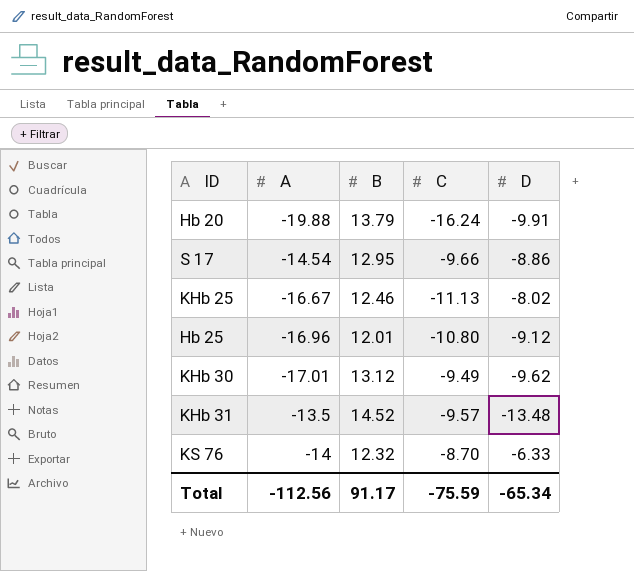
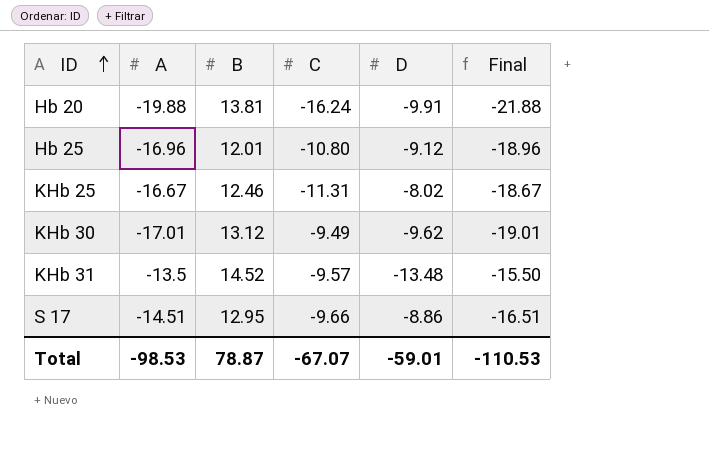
row order: none -> ID ascending
column Final | formula: none -> [A] - 2
row KS 76: -14 | 12.32 | -8.70 | -6.33 -> none
Hb 20 | B: 13.79 -> 13.81
KHb 25 | C: -11.13 -> -11.31
S 17 | A: -14.54 -> -14.51
Total | A: -112.56 -> -98.53
Total | B: 91.17 -> 78.87
Total | C: -75.59 -> -67.07
Total | D: -65.34 -> -59.01

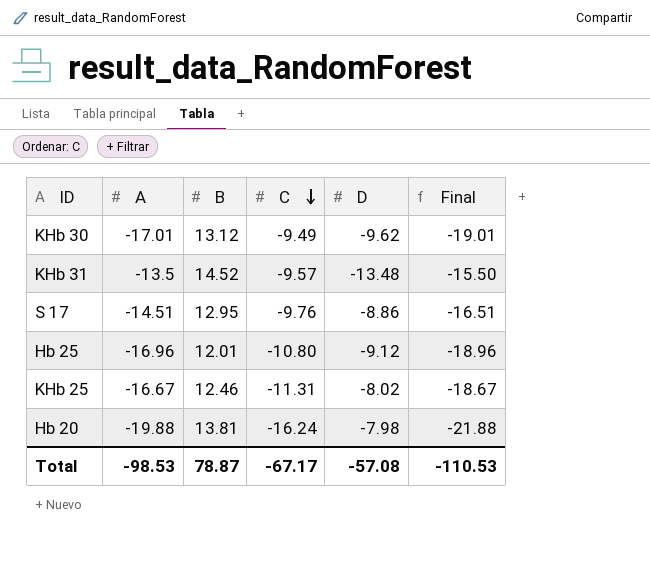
row order: ID ascending -> C descending
S 17 | C: -9.66 -> -9.76
Hb 20 | D: -9.91 -> -7.98
Total | C: -67.07 -> -67.17
Total | D: -59.01 -> -57.08

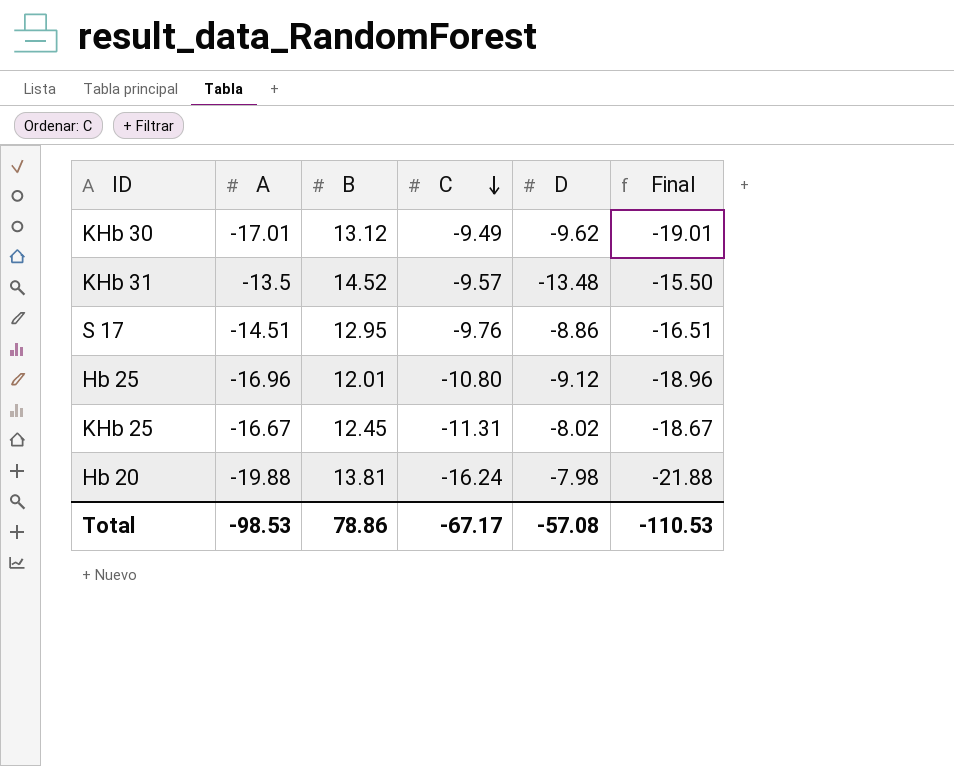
KHb 25 | B: 12.46 -> 12.45
Total | B: 78.87 -> 78.86

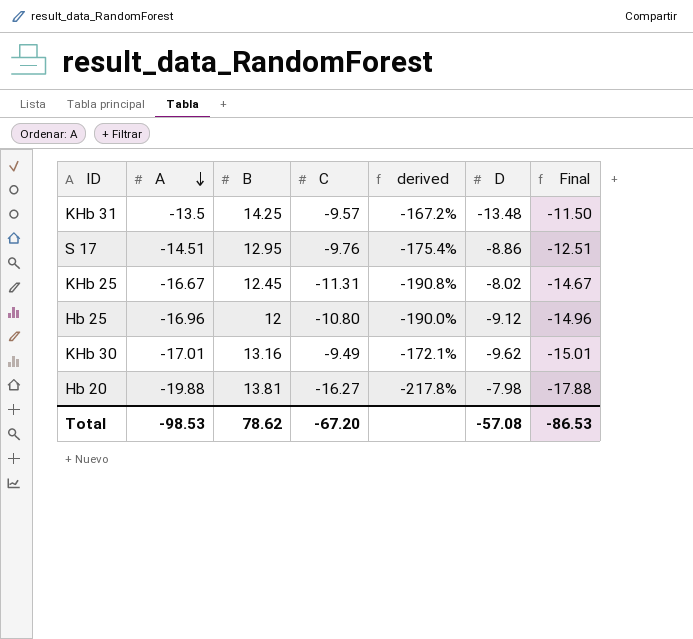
row order: C descending -> A descending
column derived | formula: none -> ([C] - [B]) / [B]
column Final | formula: [A] - 2 -> [A] + 2
KHb 31 | B: 14.52 -> 14.25
Hb 25 | B: 12.01 -> 12
KHb 30 | B: 13.12 -> 13.16
Hb 20 | C: -16.24 -> -16.27
Total | B: 78.86 -> 78.62
Total | C: -67.17 -> -67.20
Total | Final: -110.53 -> -86.53

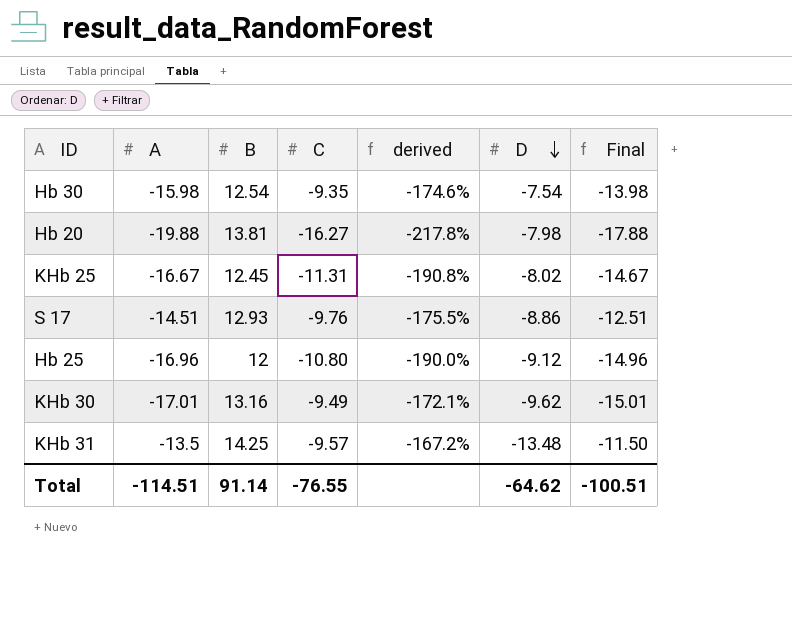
row order: A descending -> D descending
row Hb 30: none -> -15.98 | 12.54 | -9.35 | -174.6% | -7.54 | -13.98
S 17 | B: 12.95 -> 12.93
S 17 | derived: -175.4% -> -175.5%
Total | A: -98.53 -> -114.51
Total | B: 78.62 -> 91.14
Total | C: -67.20 -> -76.55
Total | D: -57.08 -> -64.62
Total | Final: -86.53 -> -100.51

